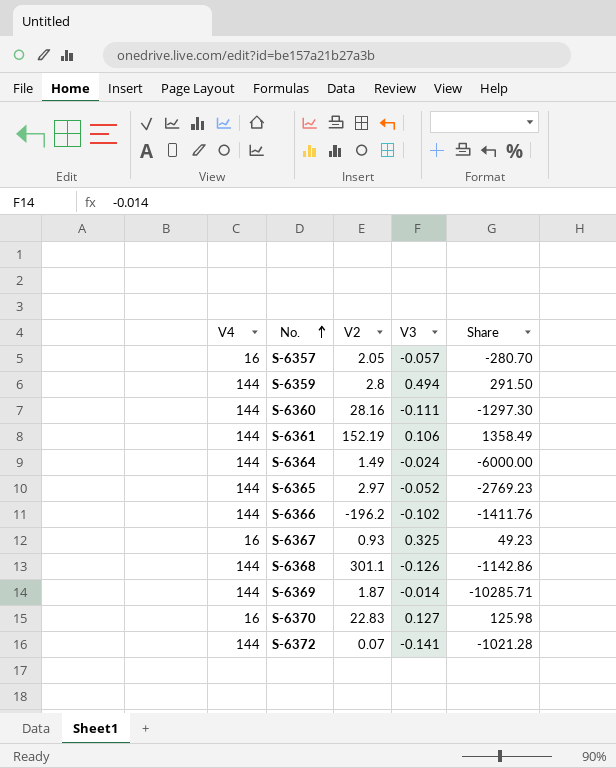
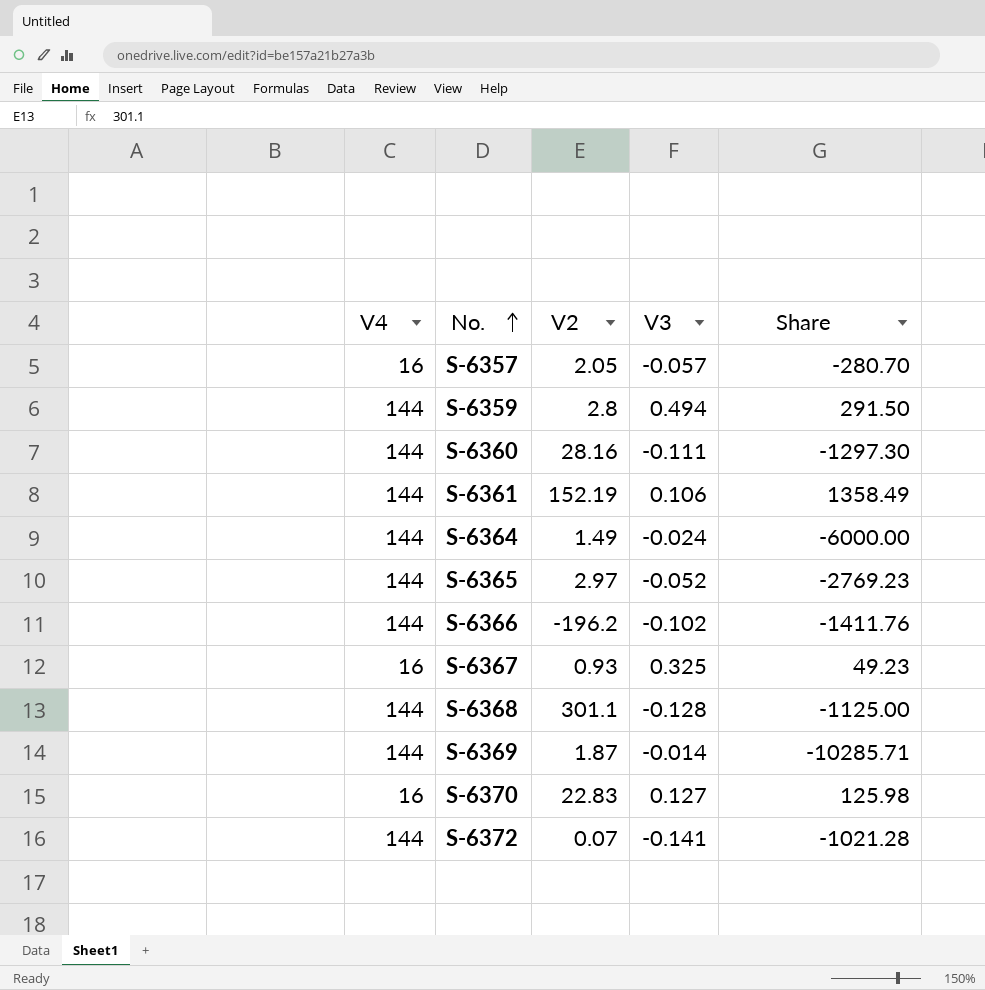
S-6368 | V3: -0.126 -> -0.128
S-6368 | Share: -1142.86 -> -1125.00

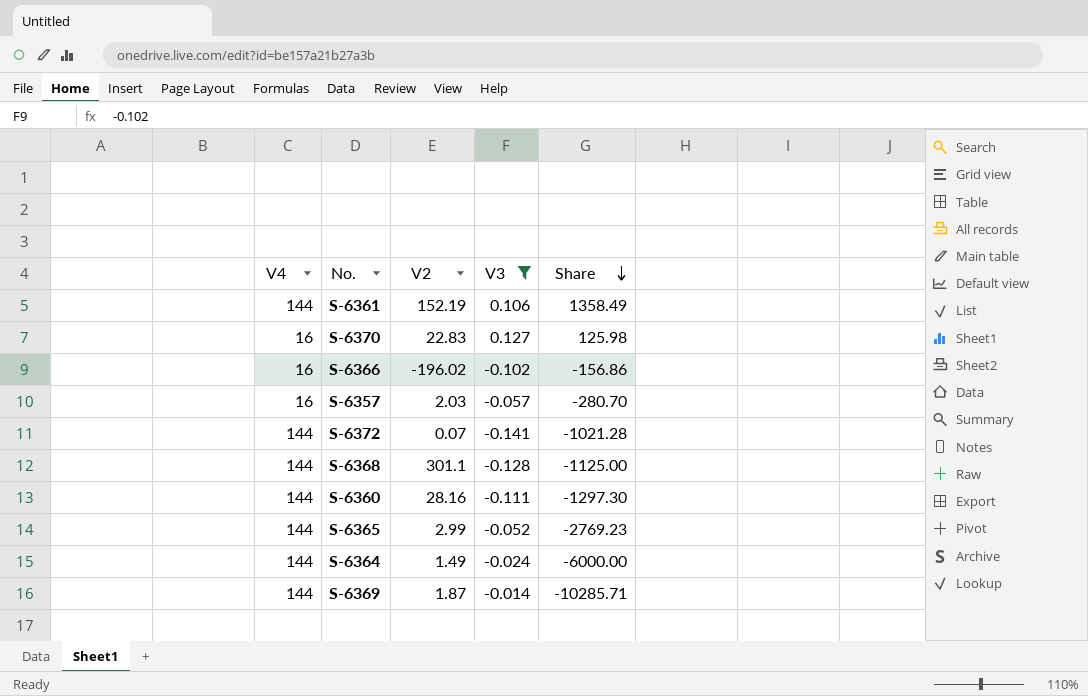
filter: none -> V3 <= 0.127
row order: No. ascending -> Share descending
S-6366 | V4: 144 -> 16
S-6366 | V2: -196.2 -> -196.02
S-6366 | Share: -1411.76 -> -156.86
S-6357 | V2: 2.05 -> 2.03
S-6365 | V2: 2.97 -> 2.99

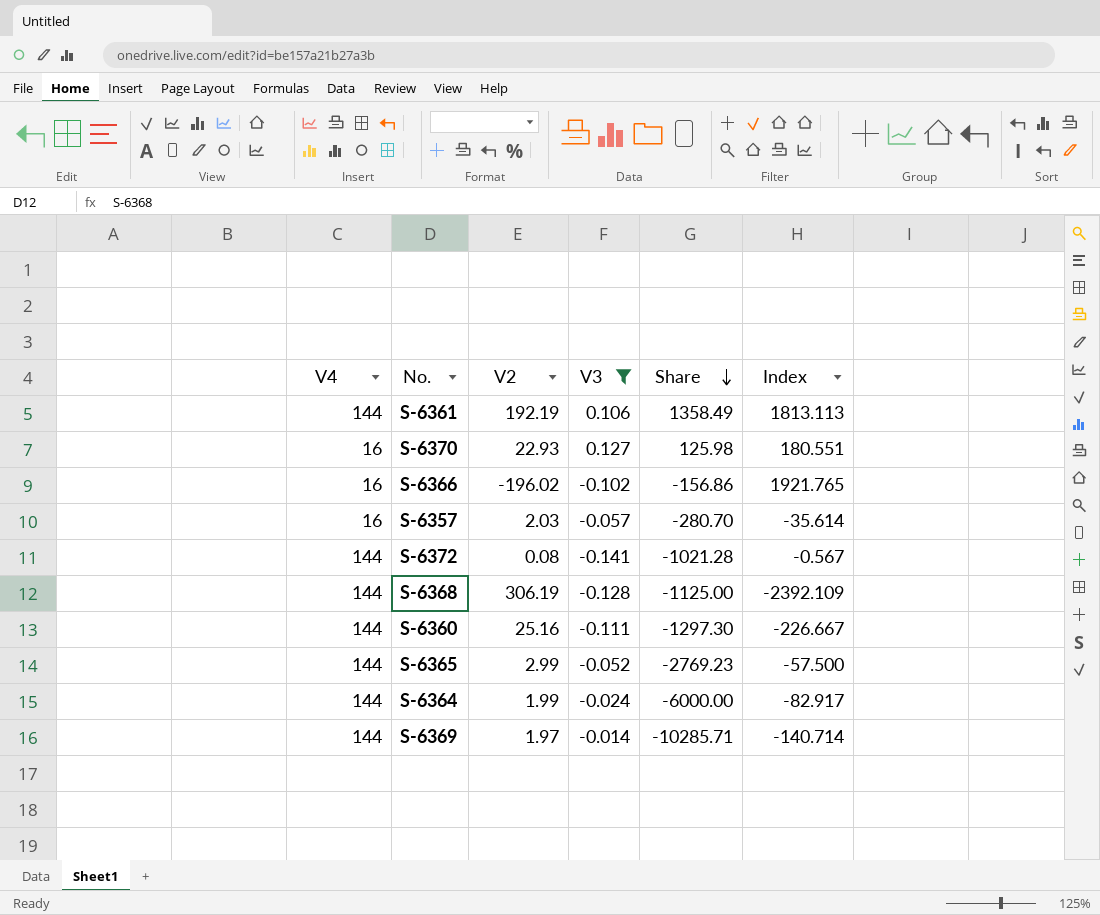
column Index | formula: none -> [V2] / [V3]
S-6361 | V2: 152.19 -> 192.19
S-6370 | V2: 22.83 -> 22.93
S-6372 | V2: 0.07 -> 0.08
S-6368 | V2: 301.1 -> 306.19
S-6360 | V2: 28.16 -> 25.16
S-6364 | V2: 1.49 -> 1.99
S-6369 | V2: 1.87 -> 1.97

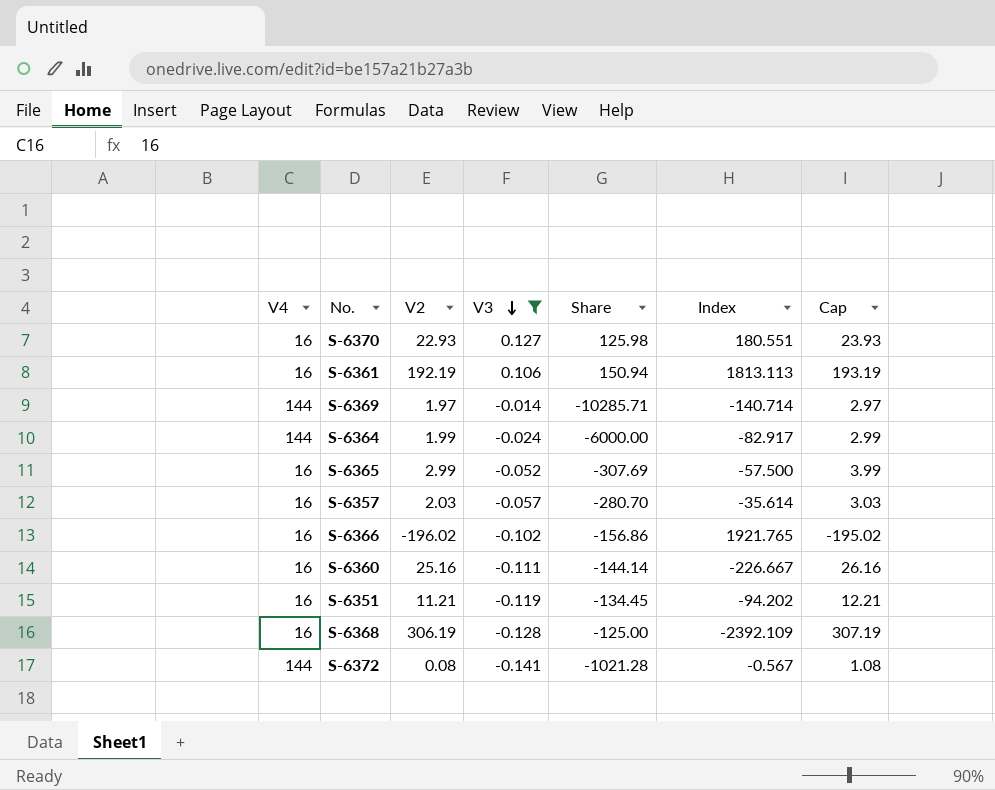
row order: Share descending -> V3 descending
column Cap | formula: none -> [V2] + 1
S-6361 | V4: 144 -> 16
S-6361 | Share: 1358.49 -> 150.94
S-6365 | V4: 144 -> 16
S-6365 | Share: -2769.23 -> -307.69
S-6360 | V4: 144 -> 16
S-6360 | Share: -1297.30 -> -144.14
row S-6351: none -> 16 | 11.21 | -0.119 | -134.45 | -94.202 | 12.21
S-6368 | V4: 144 -> 16
S-6368 | Share: -1125.00 -> -125.00

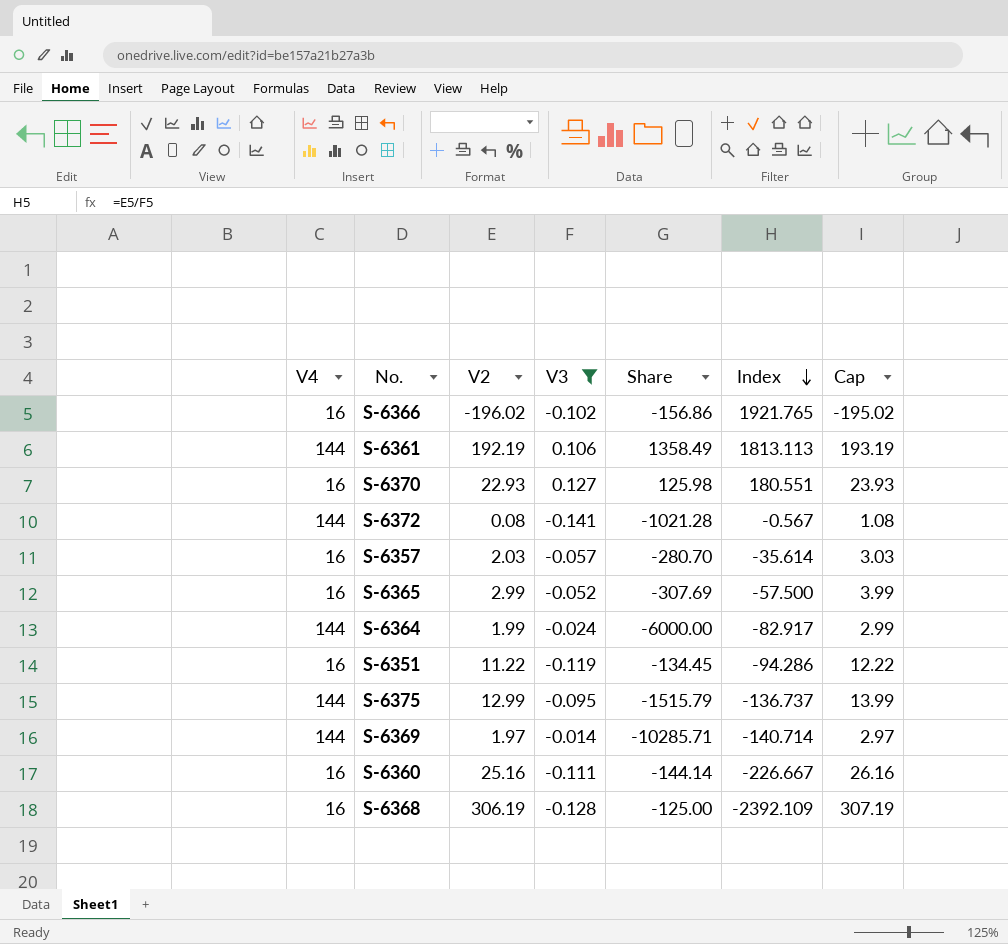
row order: V3 descending -> Index descending
S-6361 | V4: 16 -> 144
S-6361 | Share: 150.94 -> 1358.49
S-6351 | V2: 11.21 -> 11.22
S-6351 | Index: -94.202 -> -94.286
S-6351 | Cap: 12.21 -> 12.22
row S-6375: none -> 144 | 12.99 | -0.095 | -1515.79 | -136.737 | 13.99

